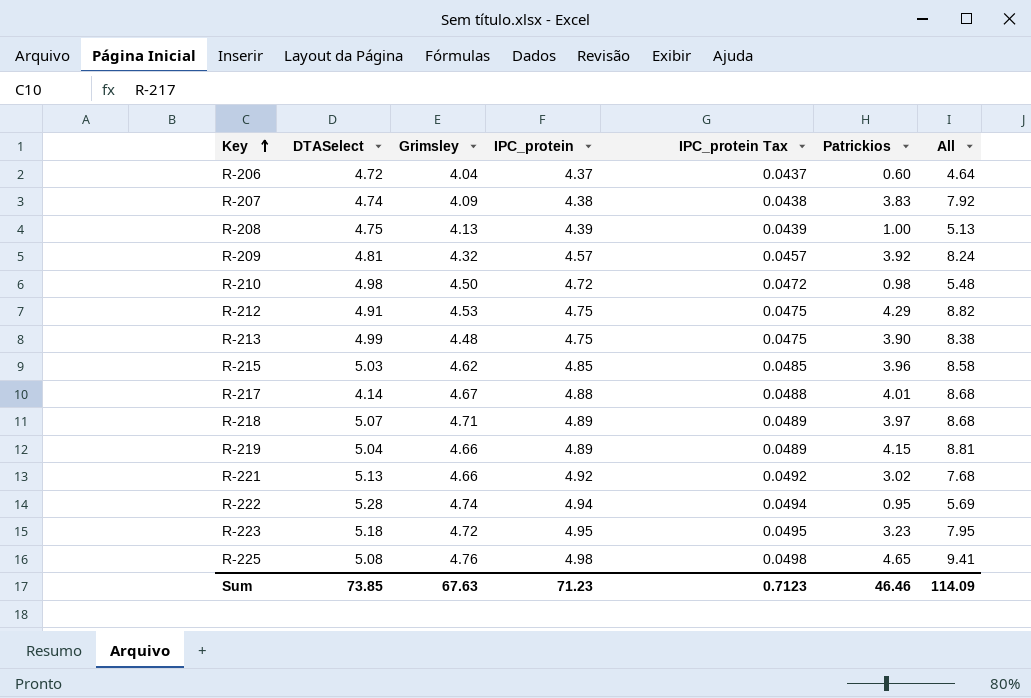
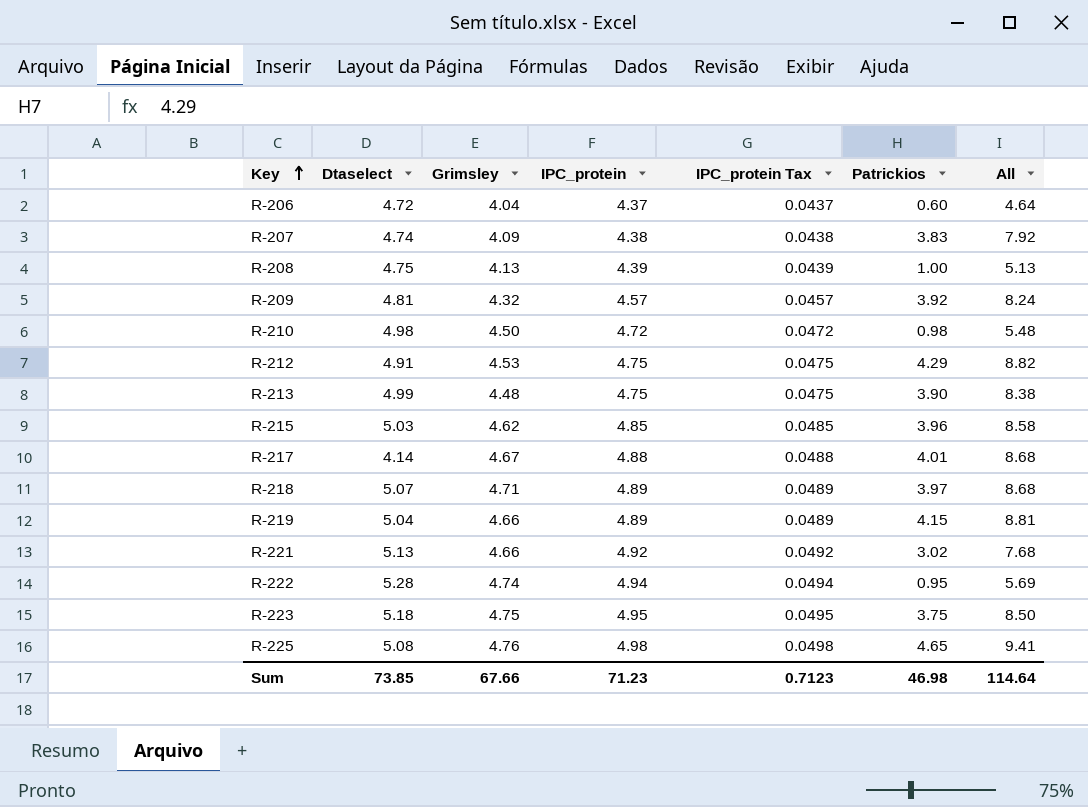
column name: DTASelect -> Dtaselect
R-223 | Grimsley: 4.72 -> 4.75
R-223 | Patrickios: 3.23 -> 3.75
R-223 | All: 7.95 -> 8.50
Sum | Grimsley: 67.63 -> 67.66
Sum | Patrickios: 46.46 -> 46.98
Sum | All: 114.09 -> 114.64

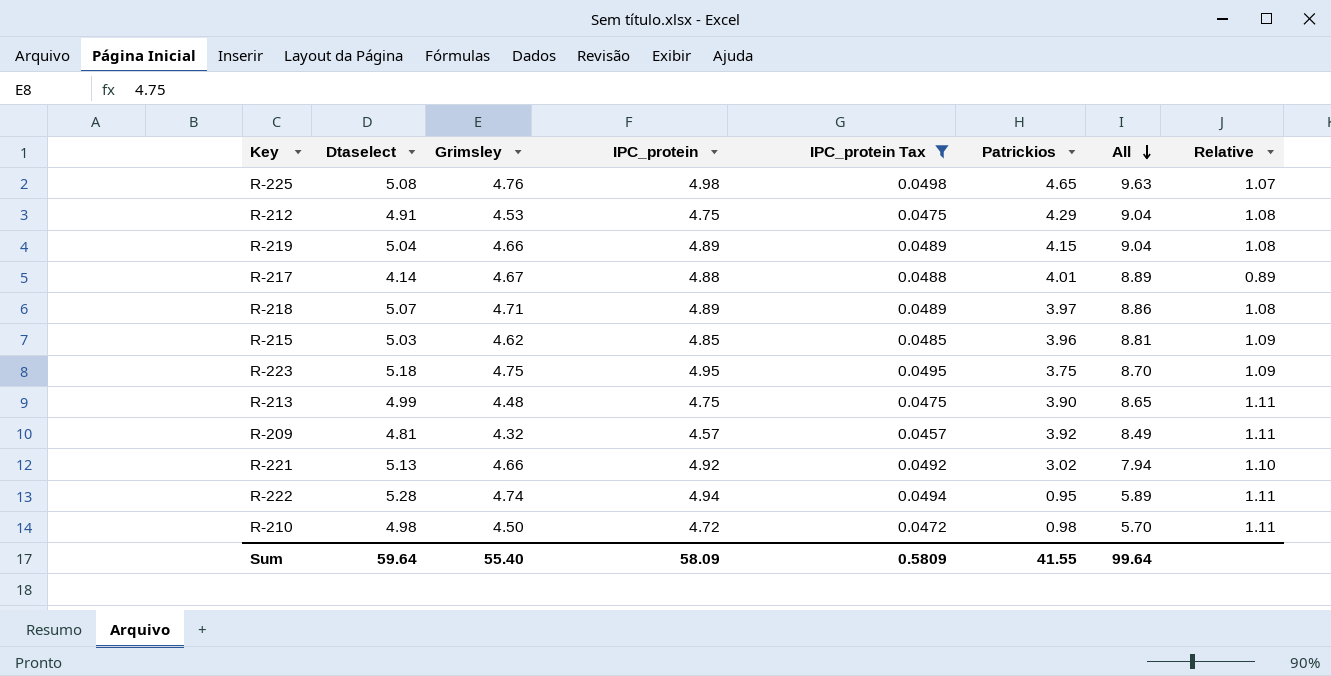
filter: none -> IPC_protein Tax >= 0.0457
row order: Key ascending -> All descending
column All | formula: [Grimsley] + [Patrickios] -> [IPC_protein] + [Patrickios]
column Relative | formula: none -> [Dtaselect] / [Grimsley]
Sum | Dtaselect: 73.85 -> 59.64
Sum | Grimsley: 67.66 -> 55.40
Sum | IPC_protein: 71.23 -> 58.09
Sum | IPC_protein Tax: 0.7123 -> 0.5809
Sum | Patrickios: 46.98 -> 41.55
Sum | All: 114.64 -> 99.64

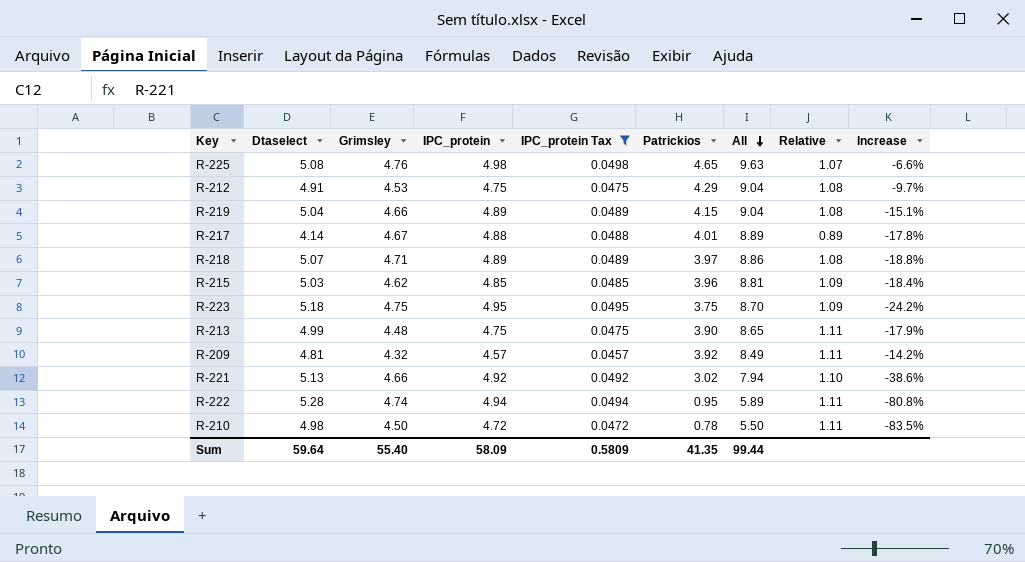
column Increase | formula: none -> ([Patrickios] - [IPC_protein]) / [IPC_protein]
R-210 | Patrickios: 0.98 -> 0.78
R-210 | All: 5.70 -> 5.50
Sum | Patrickios: 41.55 -> 41.35
Sum | All: 99.64 -> 99.44

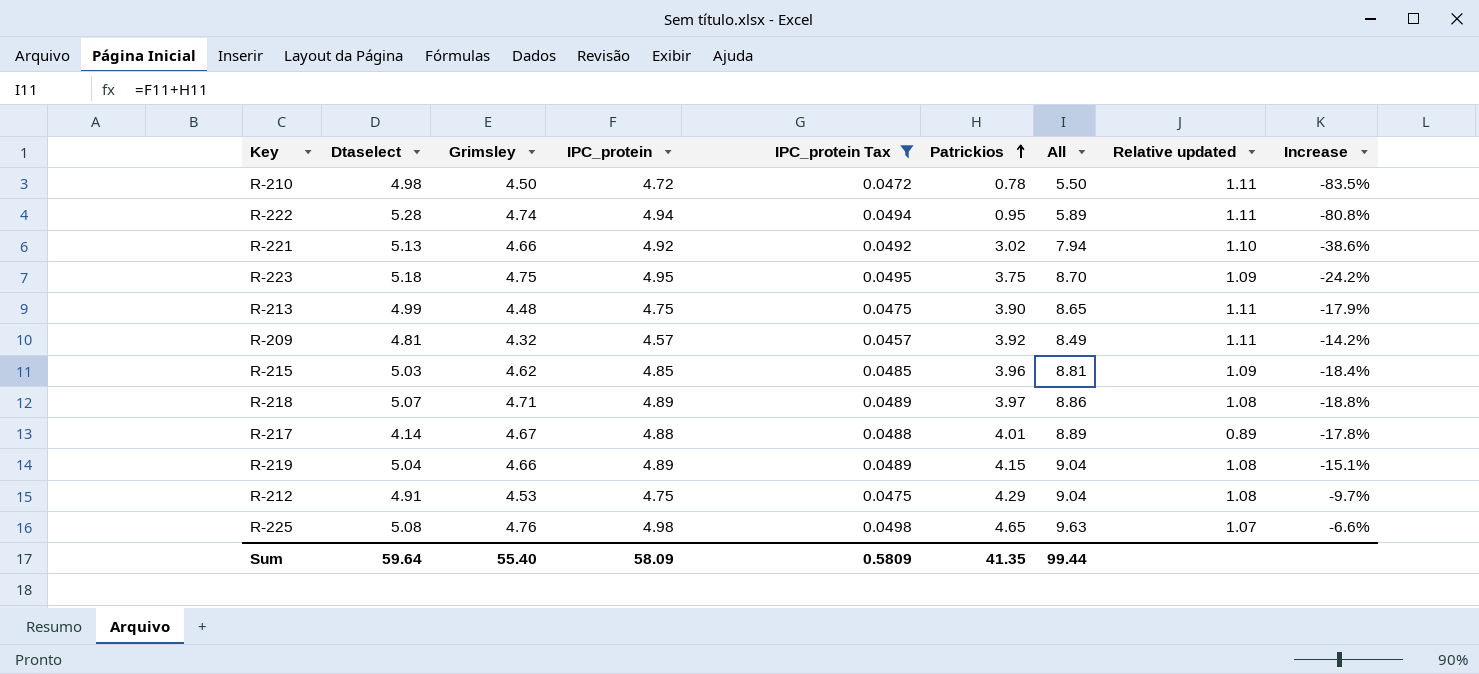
row order: All descending -> Patrickios ascending
column name: Relative -> Relative updated

